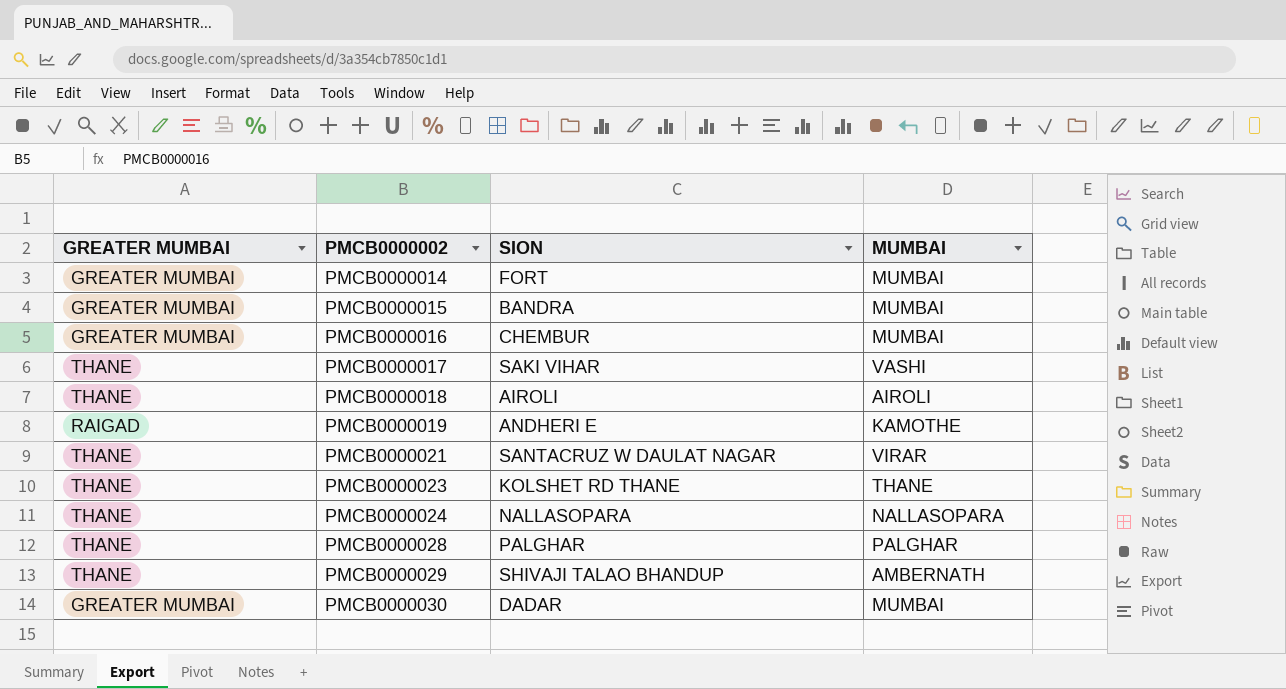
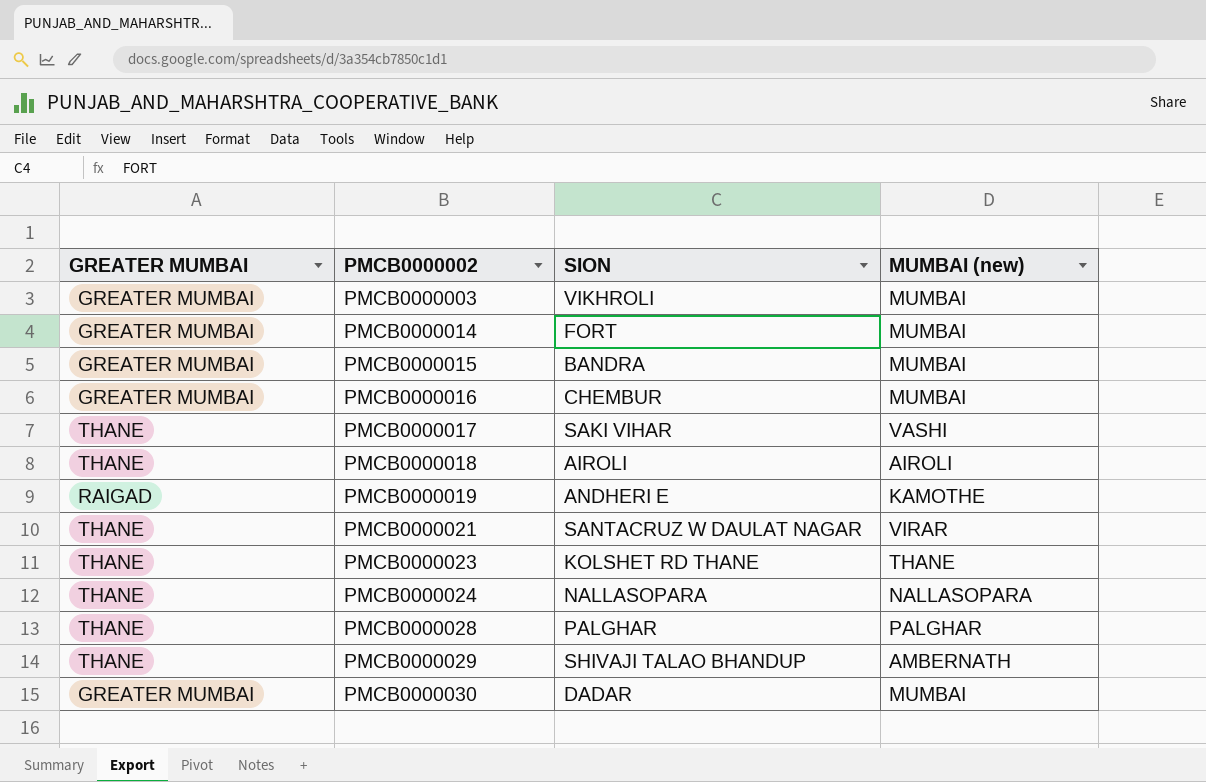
column name: MUMBAI -> MUMBAI (new)
row PMCB0000003: none -> GREATER MUMBAI | VIKHROLI | MUMBAI

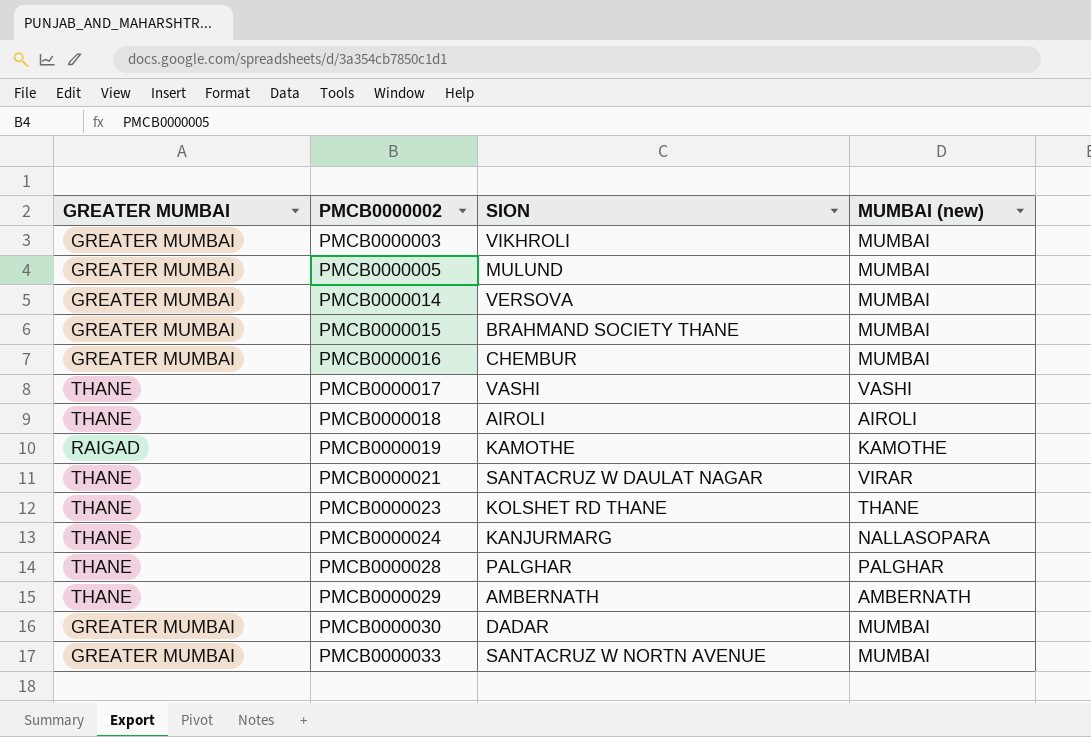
row PMCB0000005: none -> GREATER MUMBAI | MULUND | MUMBAI
PMCB0000014 | SION: FORT -> VERSOVA
PMCB0000015 | SION: BANDRA -> BRAHMAND SOCIETY THANE
PMCB0000017 | SION: SAKI VIHAR -> VASHI
PMCB0000019 | SION: ANDHERI E -> KAMOTHE
PMCB0000024 | SION: NALLASOPARA -> KANJURMARG
PMCB0000029 | SION: SHIVAJI TALAO BHANDUP -> AMBERNATH
row PMCB0000033: none -> GREATER MUMBAI | SANTACRUZ W NORTN AVENUE | MUMBAI

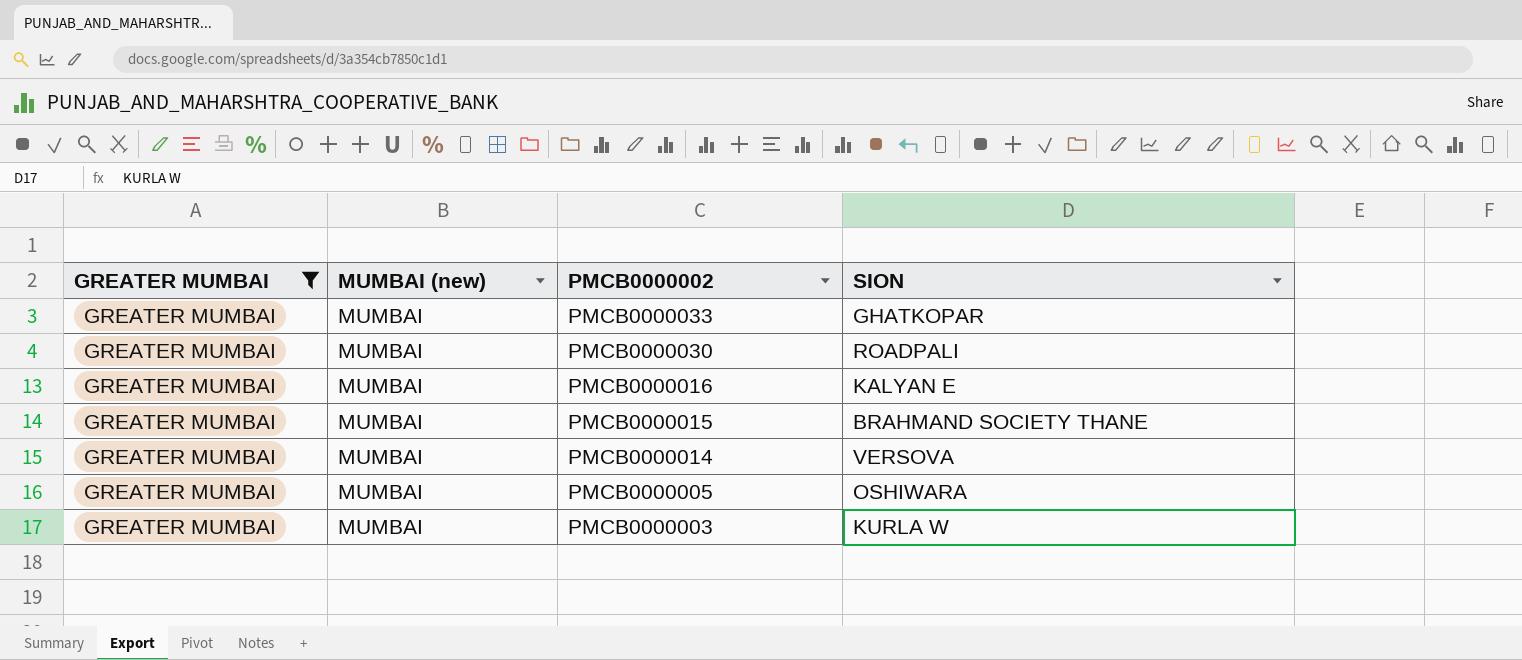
filter: none -> GREATER MUMBAI = GREATER MUMBAI
row order: PMCB0000002 ascending -> PMCB0000002 descending
column MUMBAI (new) | position: 4 -> 2
PMCB0000033 | SION: SANTACRUZ W NORTN AVENUE -> GHATKOPAR
PMCB0000030 | SION: DADAR -> ROADPALI
PMCB0000016 | SION: CHEMBUR -> KALYAN E
PMCB0000005 | SION: MULUND -> OSHIWARA
PMCB0000003 | SION: VIKHROLI -> KURLA W

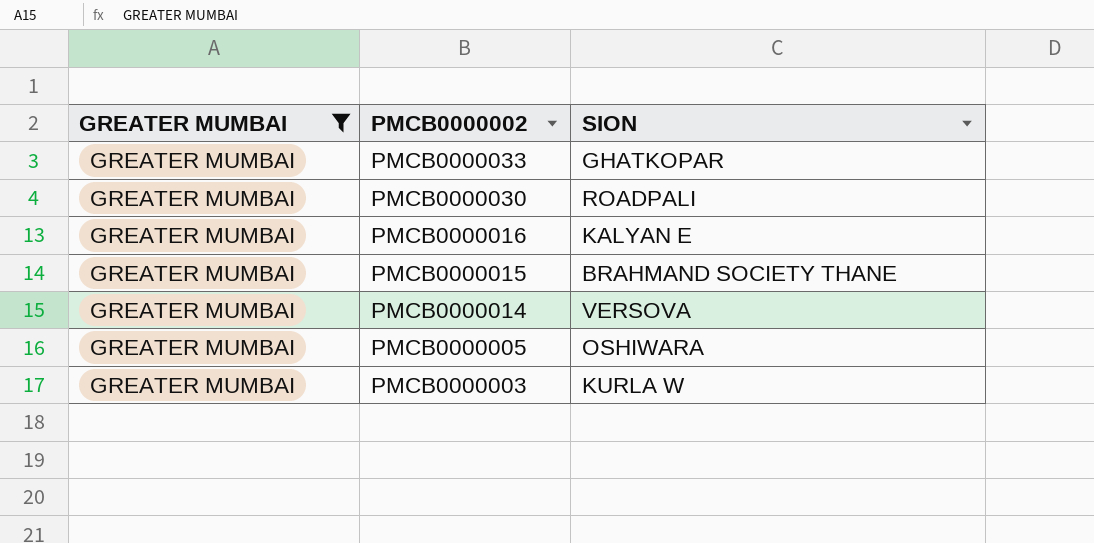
column MUMBAI (new) | position: 2 -> none

